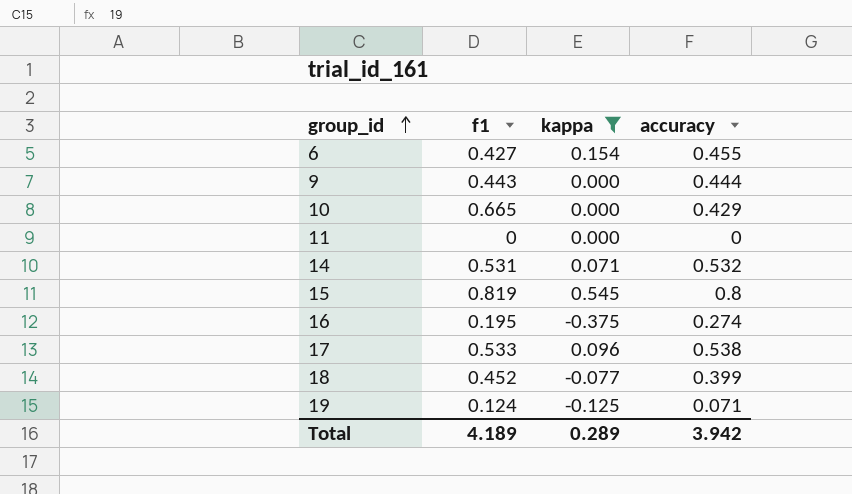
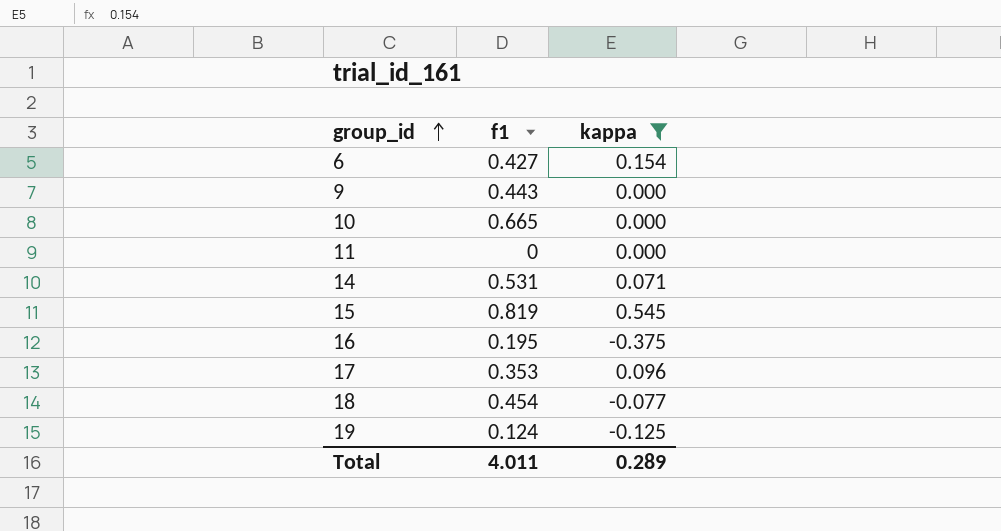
column accuracy | position: 4 -> none
17 | f1: 0.533 -> 0.353
18 | f1: 0.452 -> 0.454
Total | f1: 4.189 -> 4.011

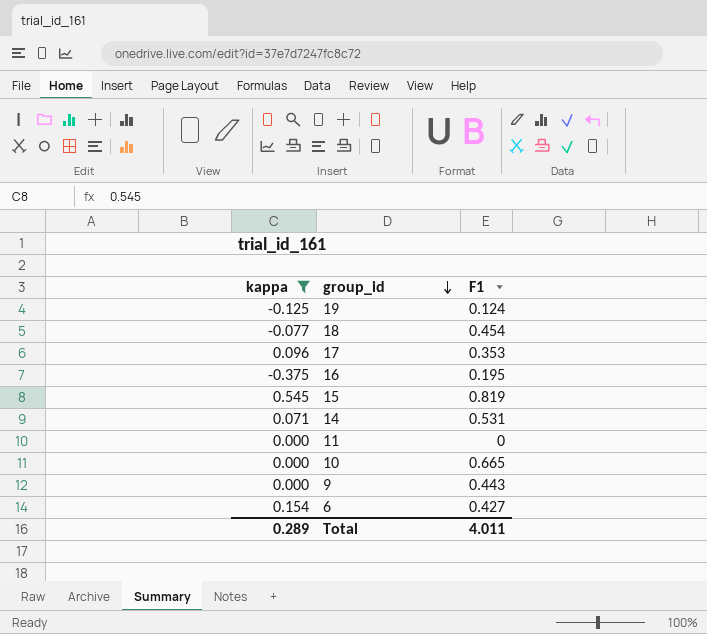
row order: group_id ascending -> group_id descending
column kappa | position: 3 -> 1
column name: f1 -> F1

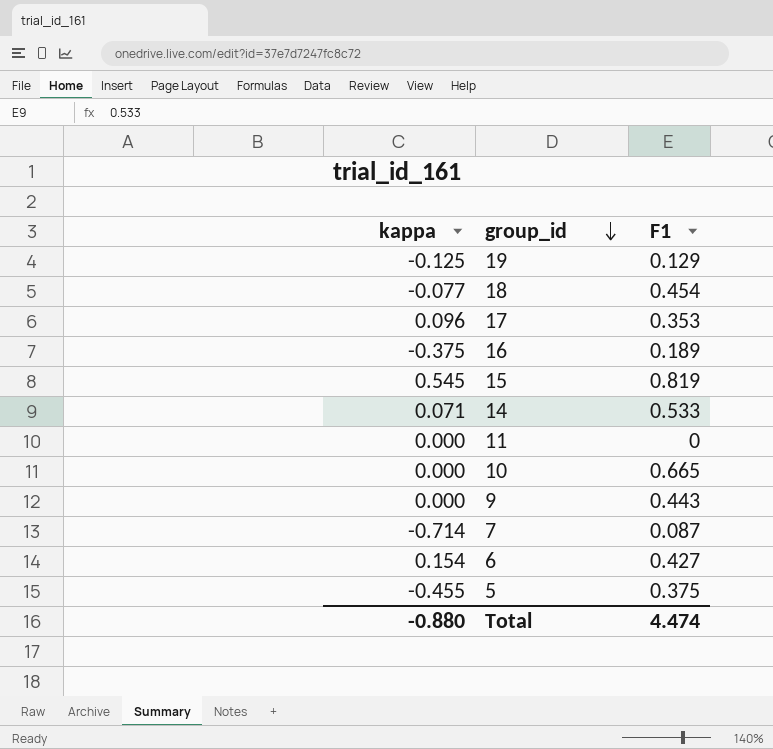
filter: kappa >= -0.375 -> none
19 | F1: 0.124 -> 0.129
16 | F1: 0.195 -> 0.189
14 | F1: 0.531 -> 0.533
Total | kappa: 0.289 -> -0.880
Total | F1: 4.011 -> 4.474

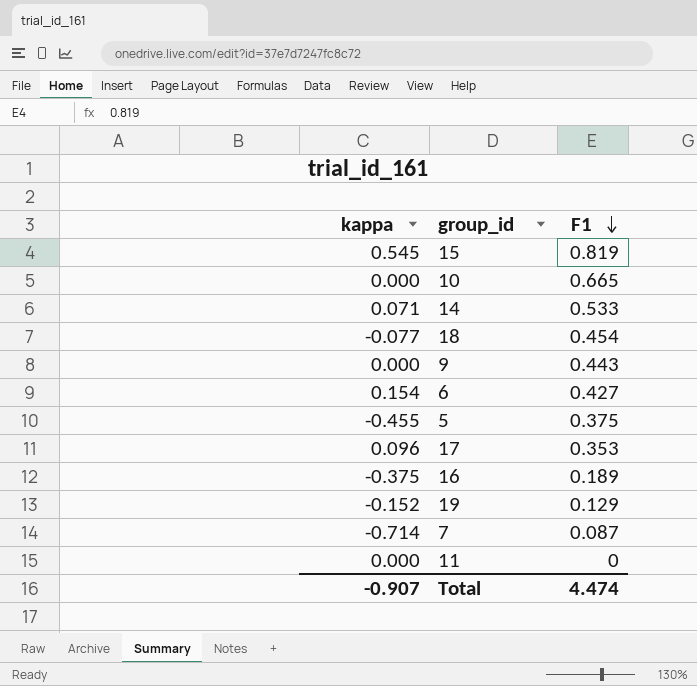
row order: group_id descending -> F1 descending
19 | kappa: -0.125 -> -0.152
Total | kappa: -0.880 -> -0.907

